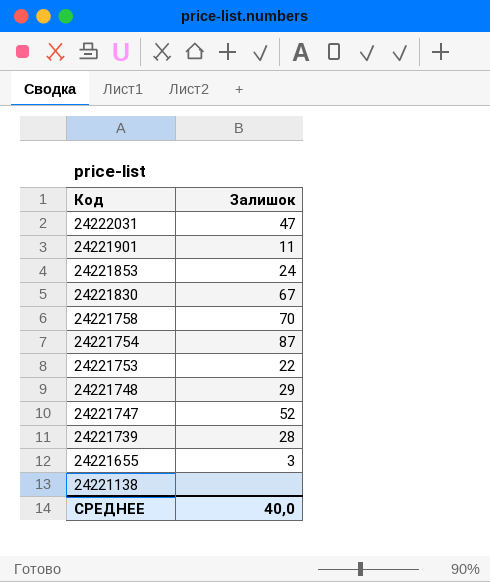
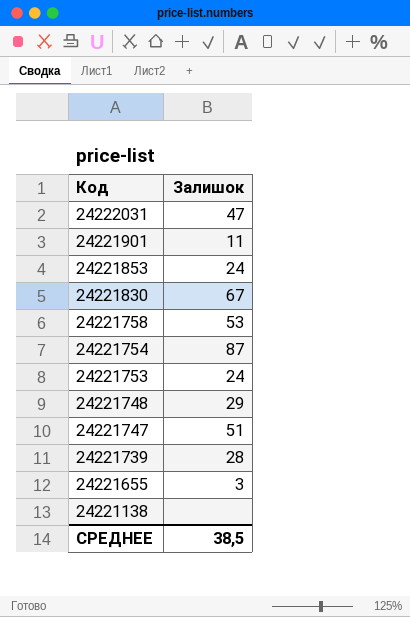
24221758 | Залишок: 70 -> 53
24221753 | Залишок: 22 -> 24
24221747 | Залишок: 52 -> 51
СРЕДНЕЕ | Залишок: 40,0 -> 38,5

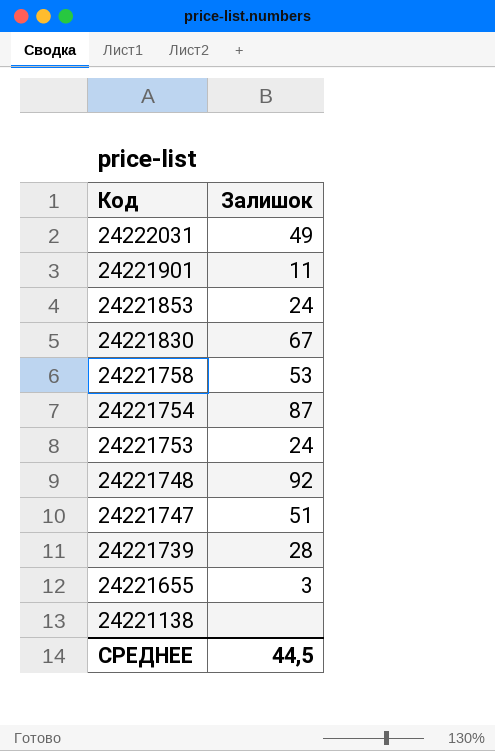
24222031 | Залишок: 47 -> 49
24221748 | Залишок: 29 -> 92
СРЕДНЕЕ | Залишок: 38,5 -> 44,5

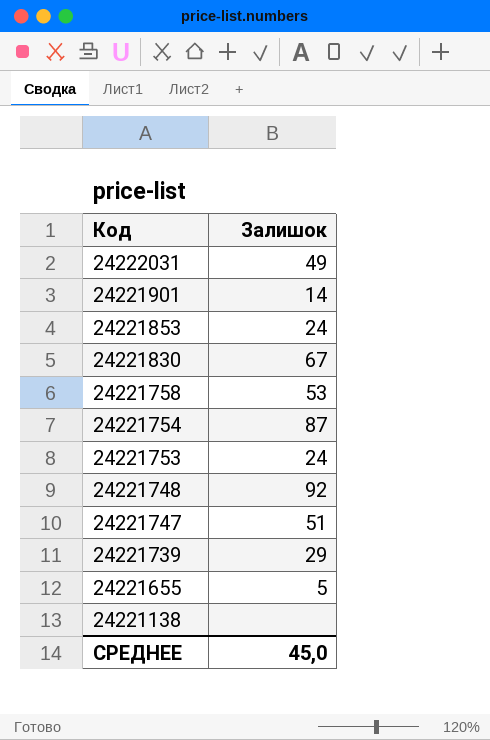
24221901 | Залишок: 11 -> 14
24221739 | Залишок: 28 -> 29
24221655 | Залишок: 3 -> 5
СРЕДНЕЕ | Залишок: 44,5 -> 45,0

